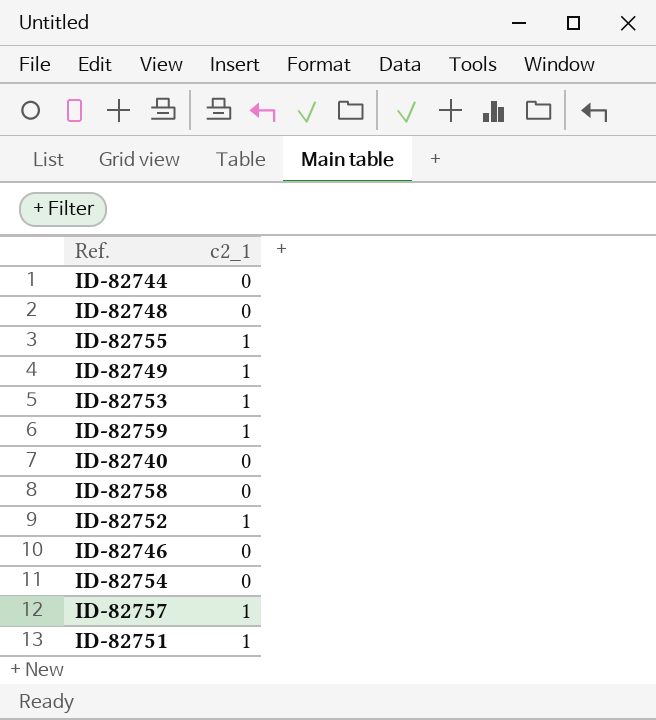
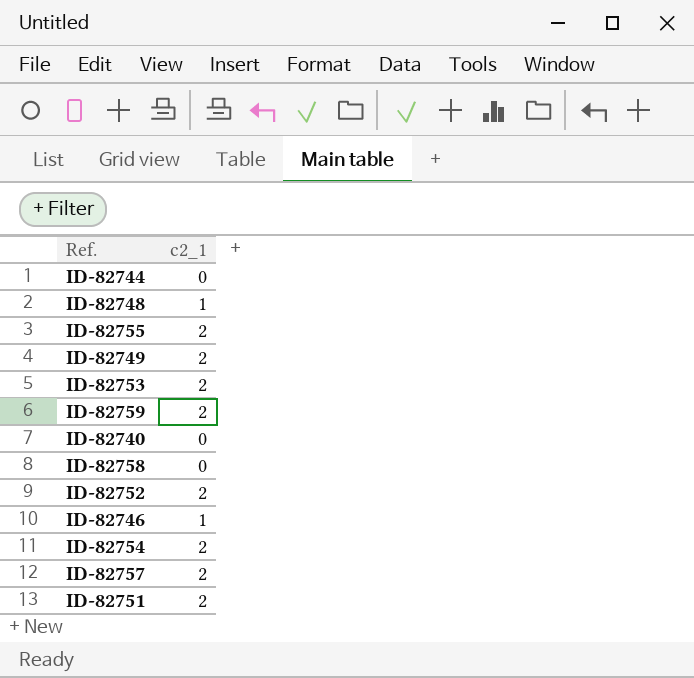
ID-82748 | c2_1: 0 -> 1
ID-82755 | c2_1: 1 -> 2
ID-82749 | c2_1: 1 -> 2
ID-82753 | c2_1: 1 -> 2
ID-82759 | c2_1: 1 -> 2
ID-82752 | c2_1: 1 -> 2
ID-82746 | c2_1: 0 -> 1
ID-82754 | c2_1: 0 -> 2
ID-82757 | c2_1: 1 -> 2
ID-82751 | c2_1: 1 -> 2

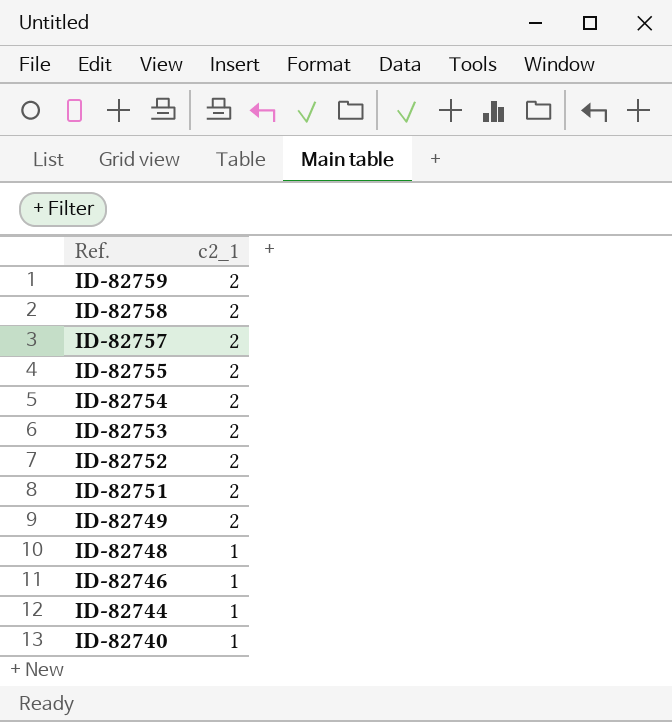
row order: none -> Ref. descending
ID-82758 | c2_1: 0 -> 2
ID-82744 | c2_1: 0 -> 1
ID-82740 | c2_1: 0 -> 1

